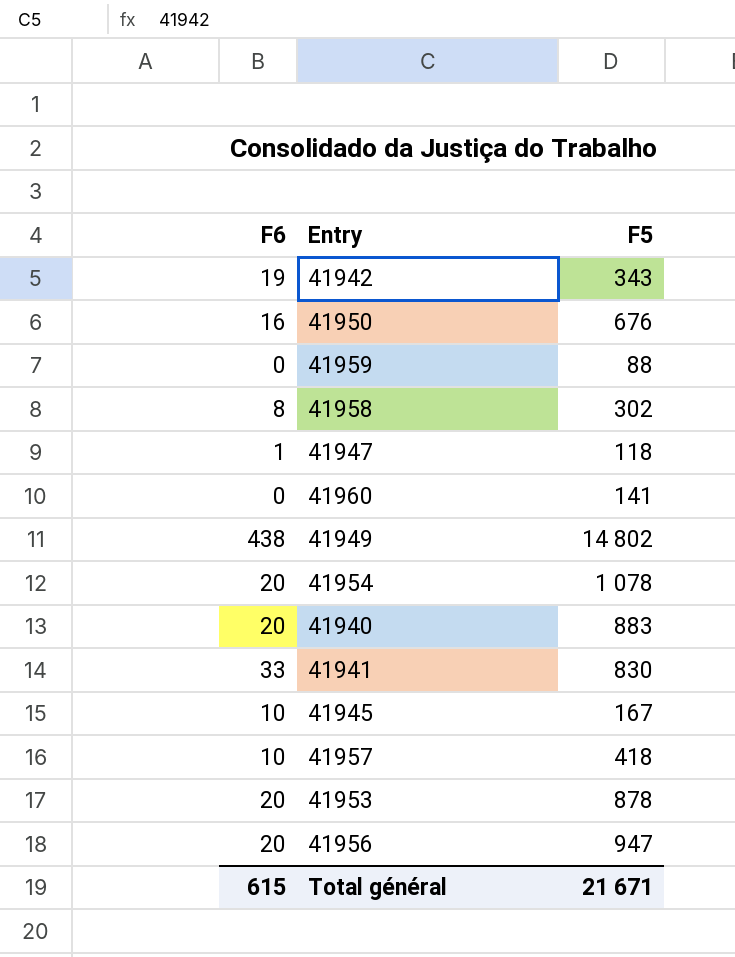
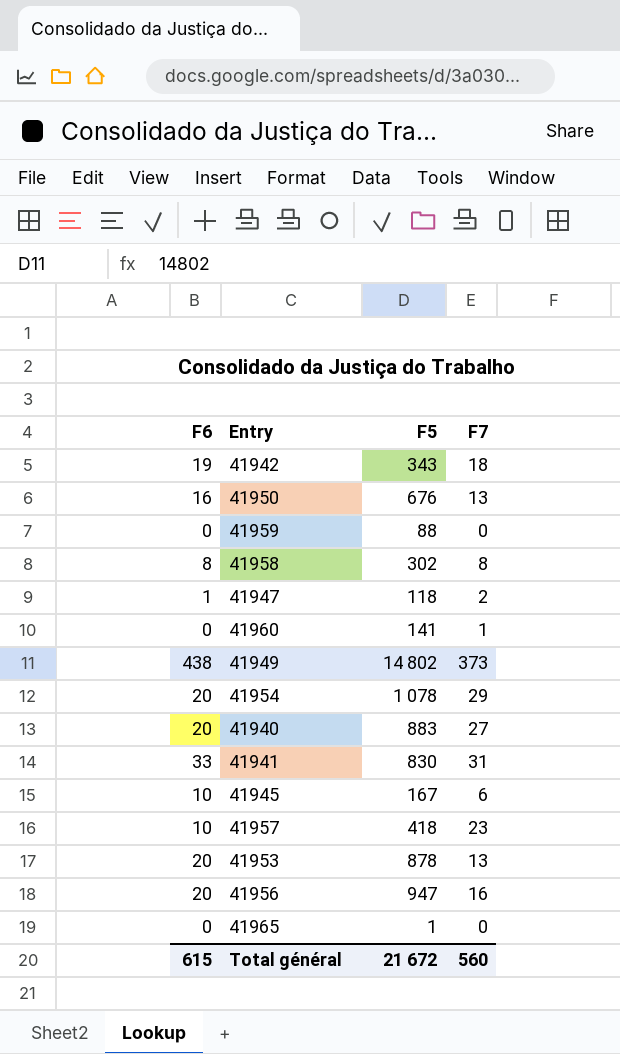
column F7 | position: none -> 4
row 41965: none -> 0 | 1 | 0
Total général | F5: 21 671 -> 21 672

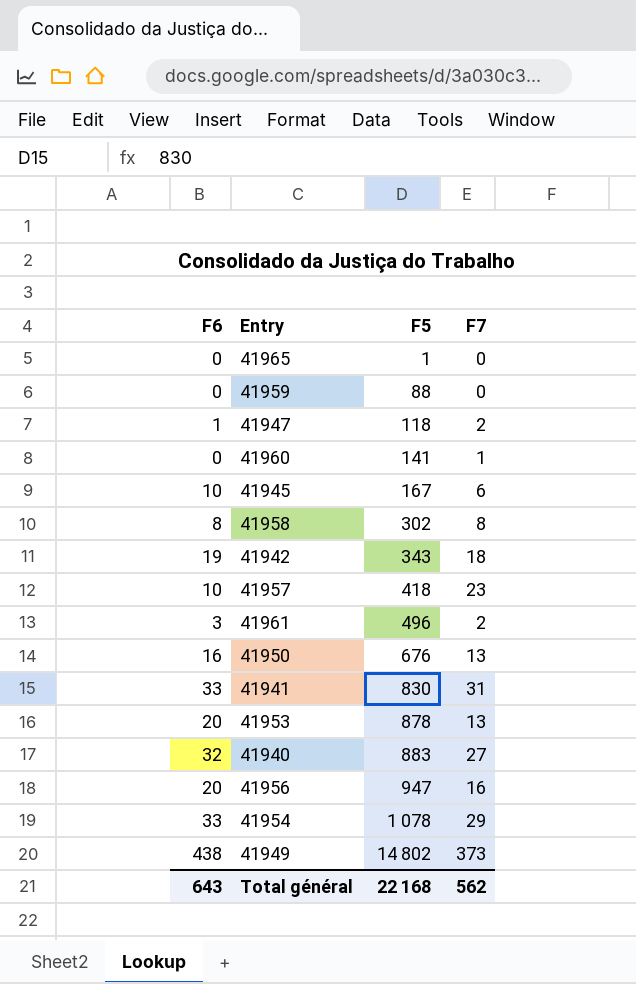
row order: none -> F5 ascending
row 41961: none -> 3 | 496 | 2
41940 | F6: 20 -> 32
41954 | F6: 20 -> 33
Total général | F6: 615 -> 643
Total général | F5: 21 672 -> 22 168
Total général | F7: 560 -> 562

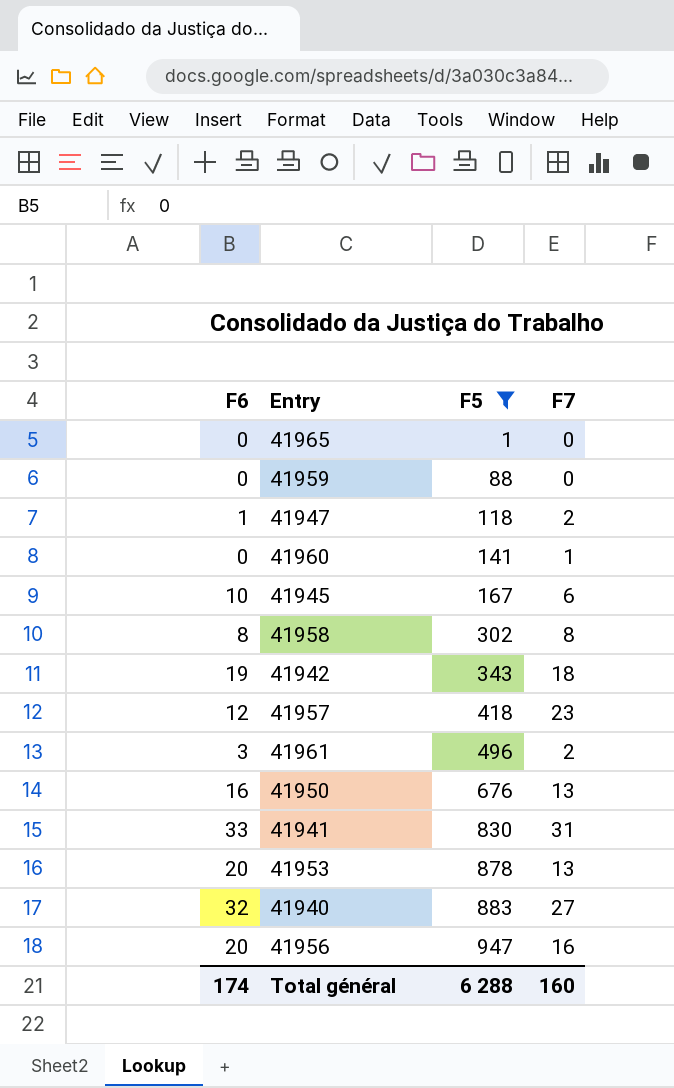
filter: none -> F5 <= 947
41957 | F6: 10 -> 12
Total général | F6: 643 -> 174
Total général | F5: 22 168 -> 6 288
Total général | F7: 562 -> 160

